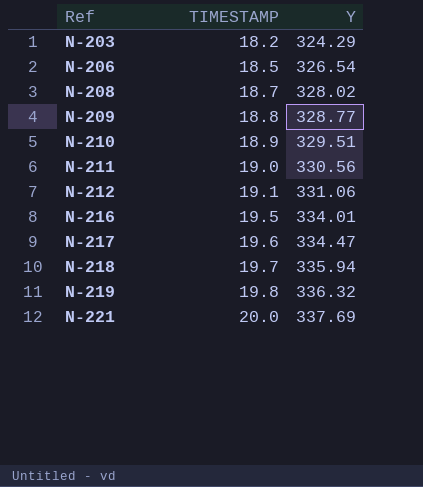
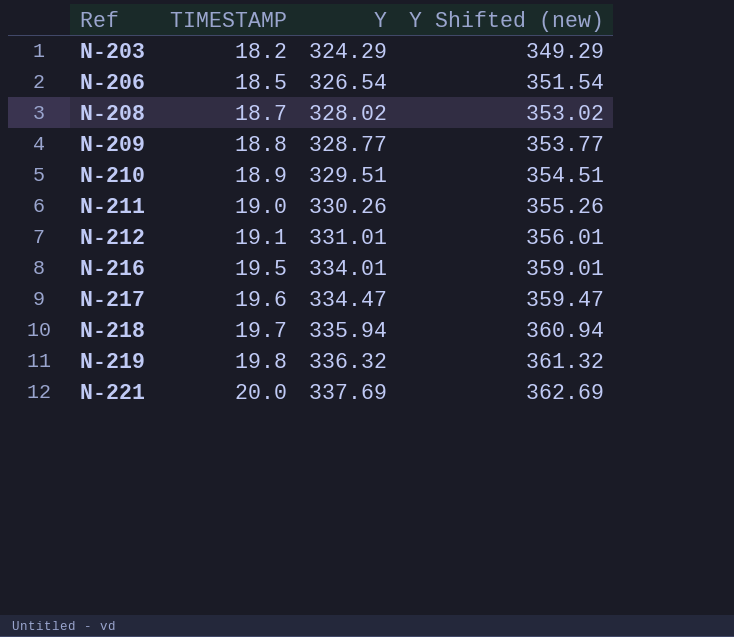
column Y Shifted (new) | formula: none -> [Y] + 25
N-211 | Y: 330.56 -> 330.26
N-212 | Y: 331.06 -> 331.01

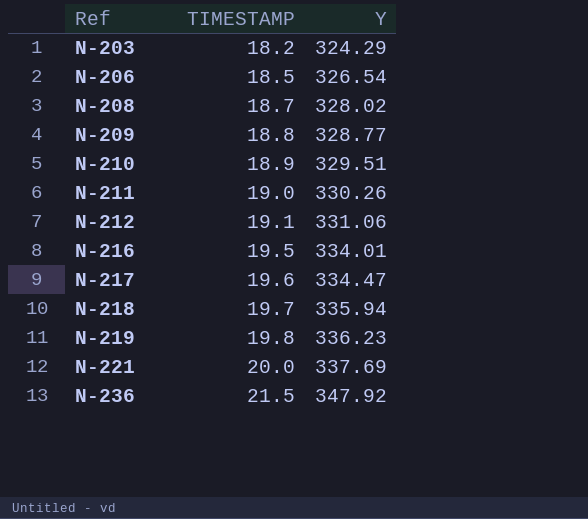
column Y Shifted (new) | formula: [Y] + 25 -> none
N-212 | Y: 331.01 -> 331.06
N-219 | Y: 336.32 -> 336.23
row N-236: none -> 21.5 | 347.92

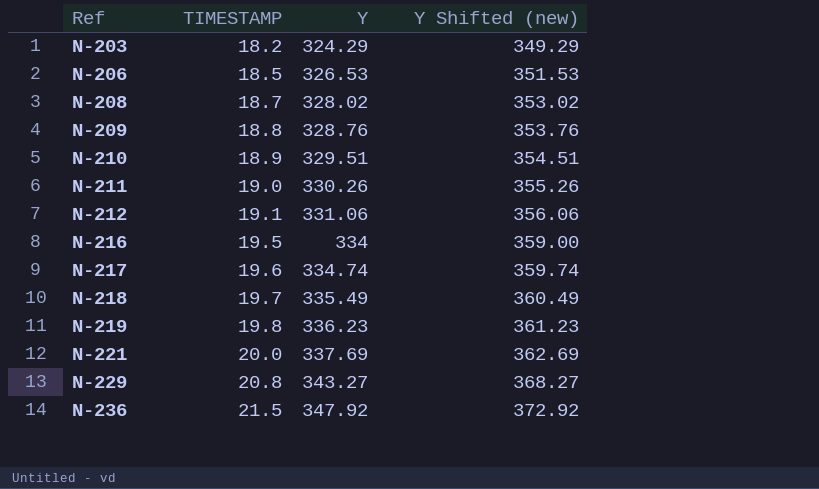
column Y Shifted (new) | formula: none -> [Y] + 25
N-206 | Y: 326.54 -> 326.53
N-209 | Y: 328.77 -> 328.76
N-216 | Y: 334.01 -> 334
N-217 | Y: 334.47 -> 334.74
N-218 | Y: 335.94 -> 335.49
row N-229: none -> 20.8 | 343.27 | 368.27

